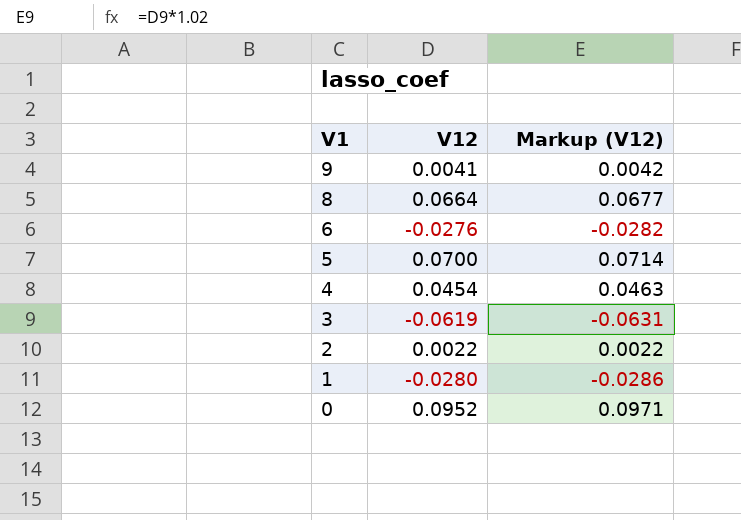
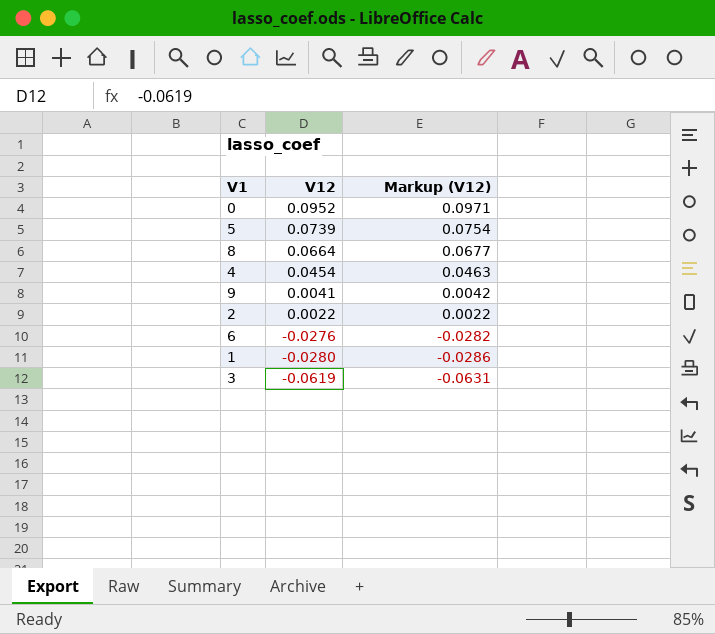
row order: V1 descending -> V12 descending
5 | V12: 0.0700 -> 0.0739
5 | Markup (V12): 0.0714 -> 0.0754

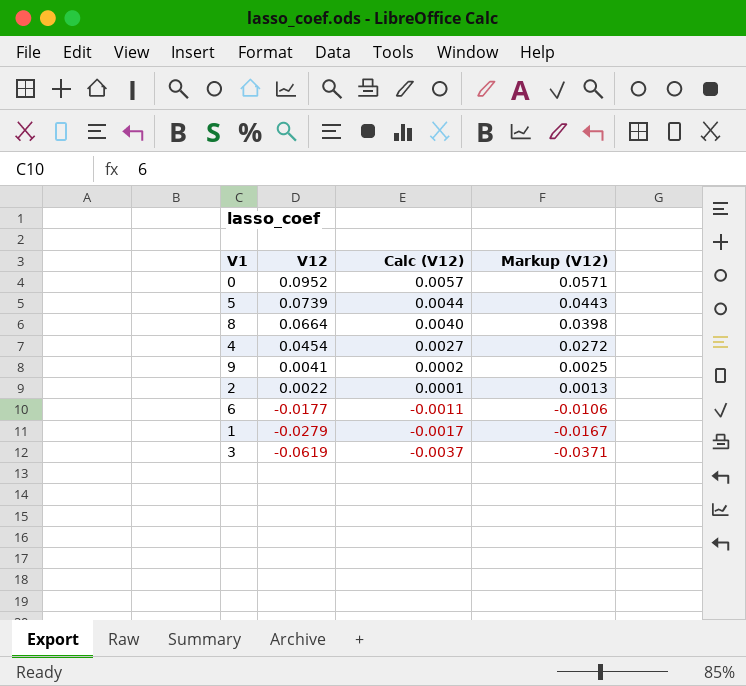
column Calc (V12) | formula: none -> [V12] * 0.06
column Markup (V12) | formula: [V12] * 1.02 -> [V12] * 0.6
6 | V12: -0.0276 -> -0.0177
1 | V12: -0.0280 -> -0.0279

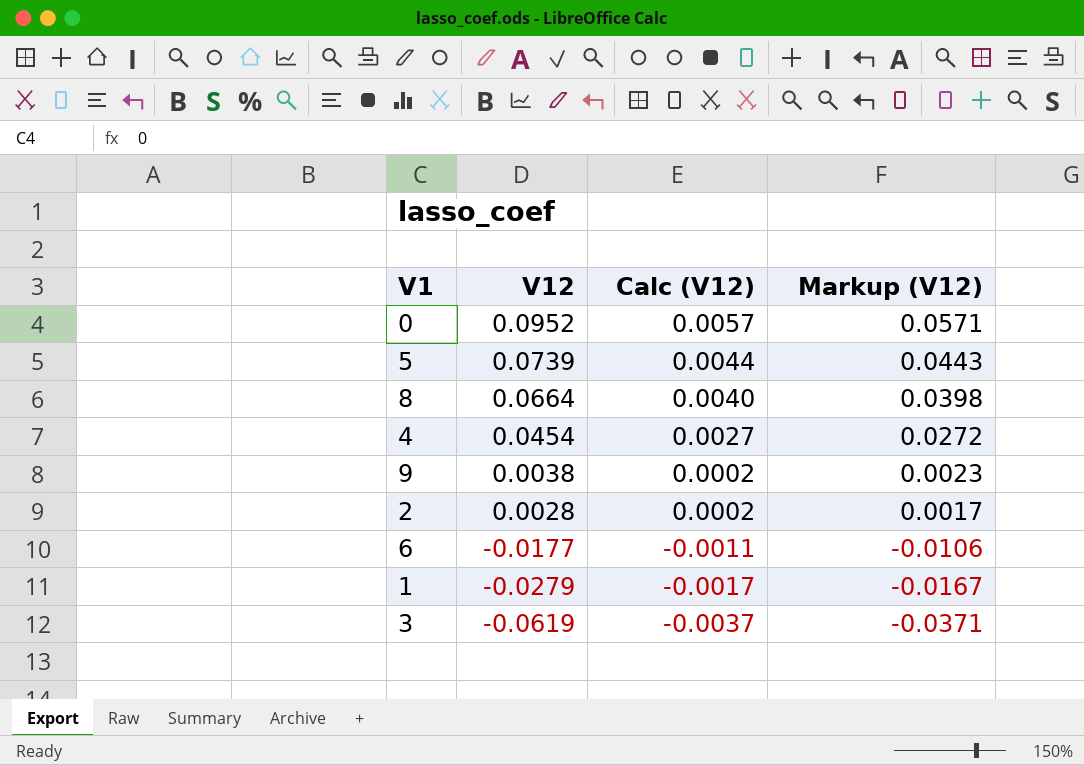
9 | V12: 0.0041 -> 0.0038
9 | Markup (V12): 0.0025 -> 0.0023
2 | V12: 0.0022 -> 0.0028
2 | Calc (V12): 0.0001 -> 0.0002
2 | Markup (V12): 0.0013 -> 0.0017

